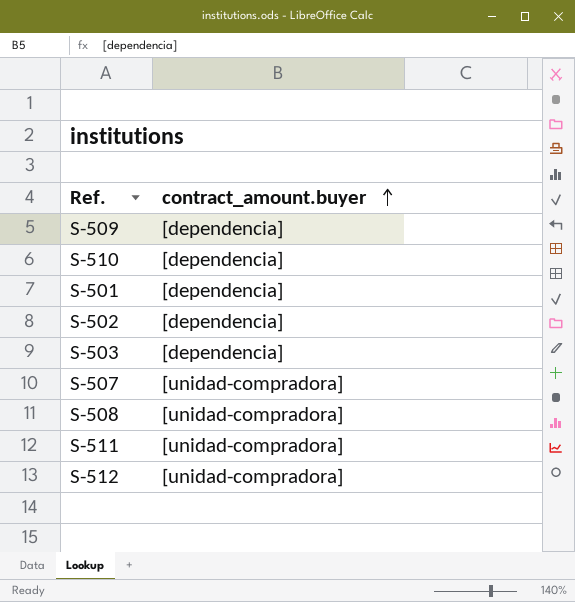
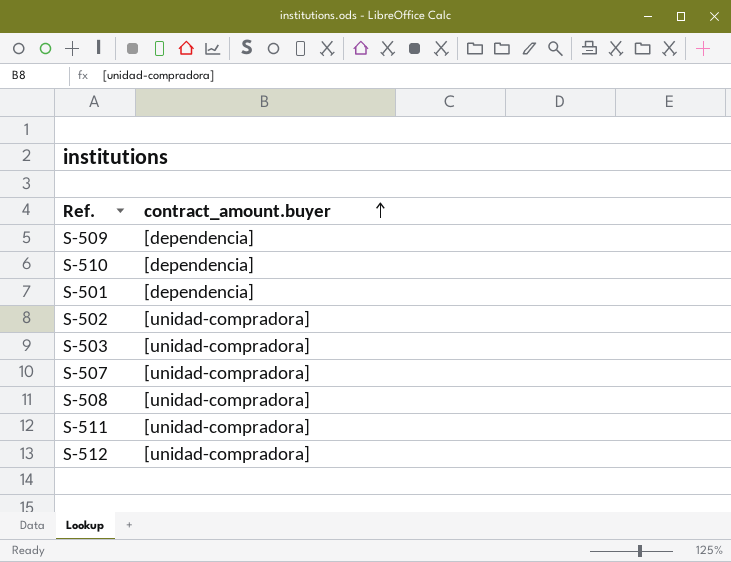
S-502 | contract_amount.buyer: [dependencia] -> [unidad-compradora]
S-503 | contract_amount.buyer: [dependencia] -> [unidad-compradora]

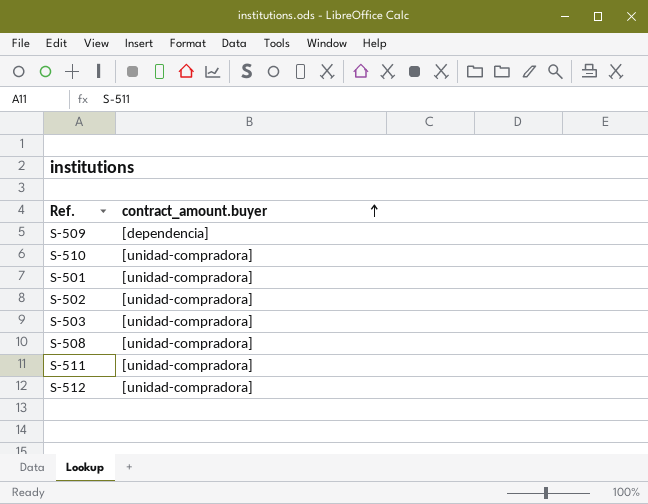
row S-507: [unidad-compradora] -> none
S-510 | contract_amount.buyer: [dependencia] -> [unidad-compradora]
S-501 | contract_amount.buyer: [dependencia] -> [unidad-compradora]

